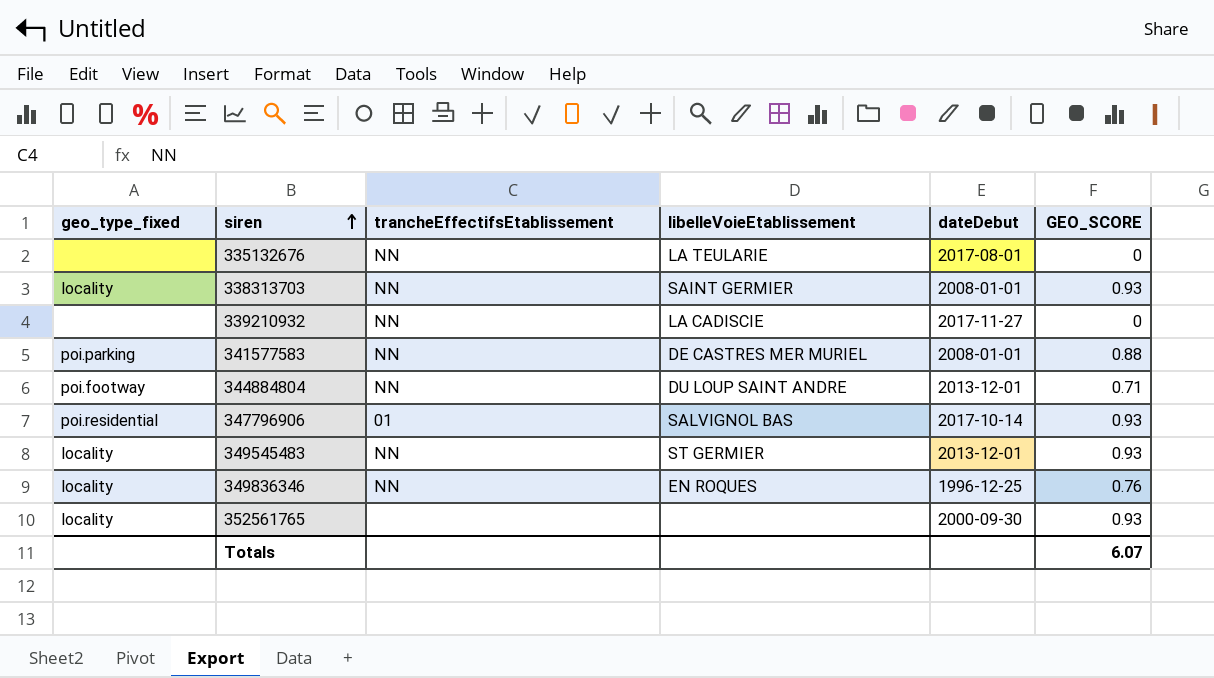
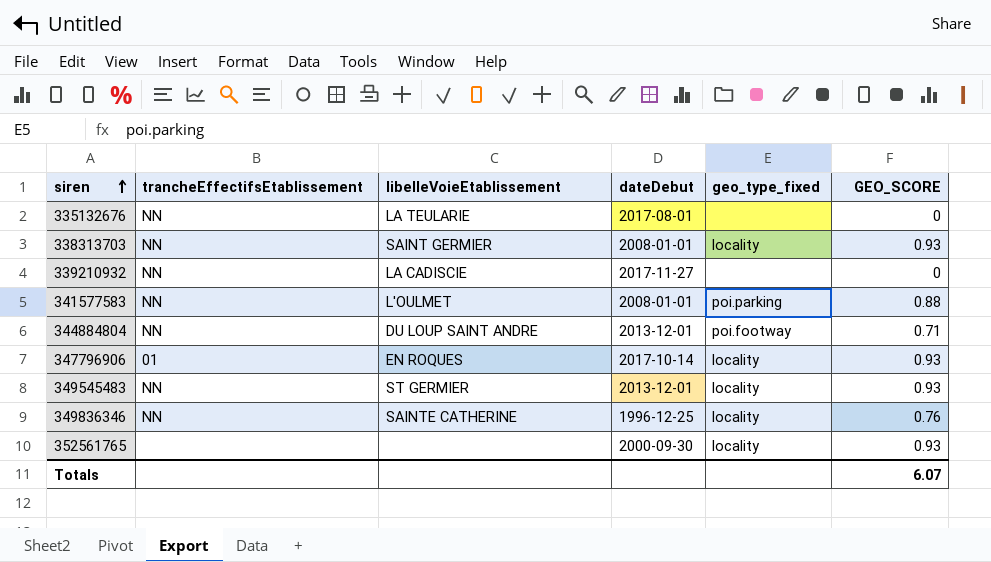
column geo_type_fixed | position: 1 -> 5
341577583 | libelleVoieEtablissement: DE CASTRES MER MURIEL -> L'OULMET
347796906 | libelleVoieEtablissement: SALVIGNOL BAS -> EN ROQUES
347796906 | geo_type_fixed: poi.residential -> locality
349836346 | libelleVoieEtablissement: EN ROQUES -> SAINTE CATHERINE

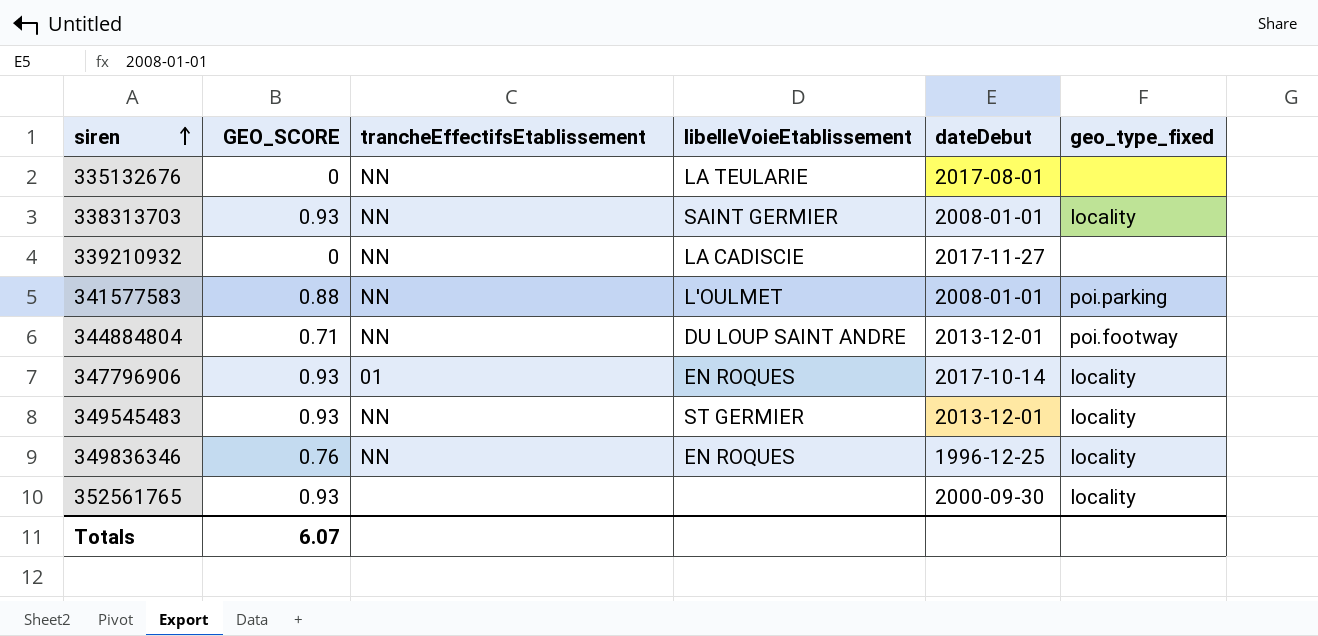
column GEO_SCORE | position: 6 -> 2
349836346 | libelleVoieEtablissement: SAINTE CATHERINE -> EN ROQUES

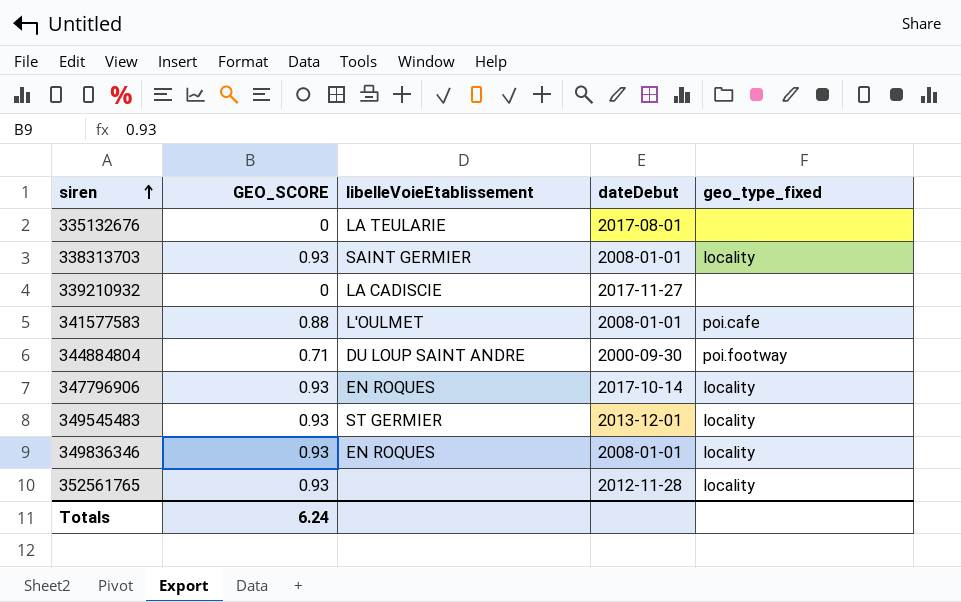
column trancheEffectifsEtablissement | position: 3 -> none
341577583 | geo_type_fixed: poi.parking -> poi.cafe
344884804 | dateDebut: 2013-12-01 -> 2000-09-30
349836346 | GEO_SCORE: 0.76 -> 0.93
349836346 | dateDebut: 1996-12-25 -> 2008-01-01
352561765 | dateDebut: 2000-09-30 -> 2012-11-28
Totals | GEO_SCORE: 6.07 -> 6.24

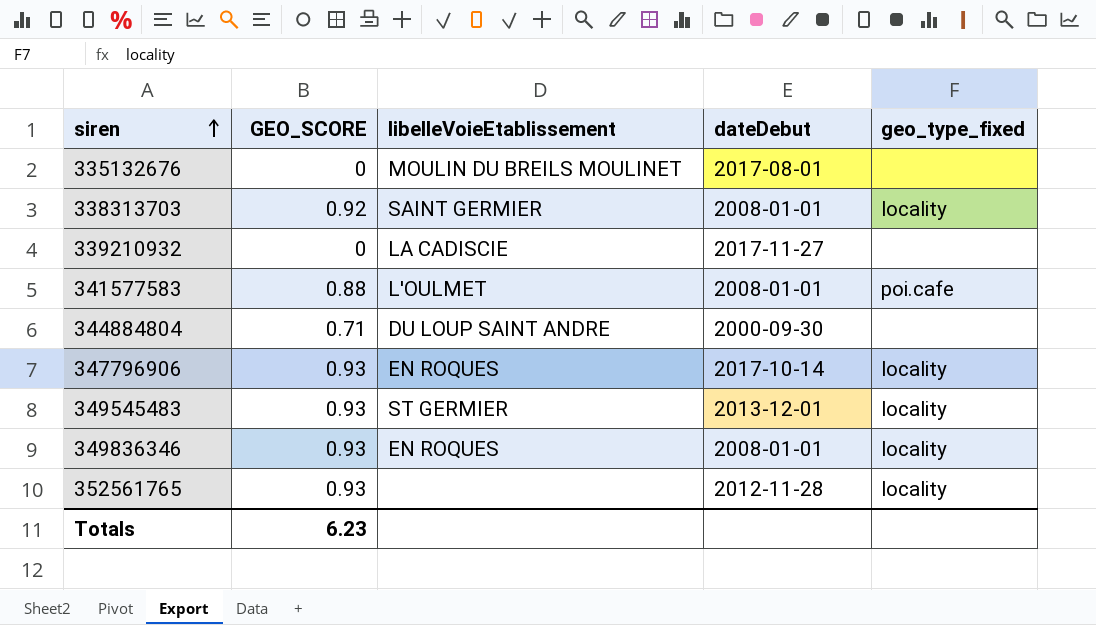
335132676 | libelleVoieEtablissement: LA TEULARIE -> MOULIN DU BREILS MOULINET
338313703 | GEO_SCORE: 0.93 -> 0.92
344884804 | geo_type_fixed: poi.footway -> none
Totals | GEO_SCORE: 6.24 -> 6.23

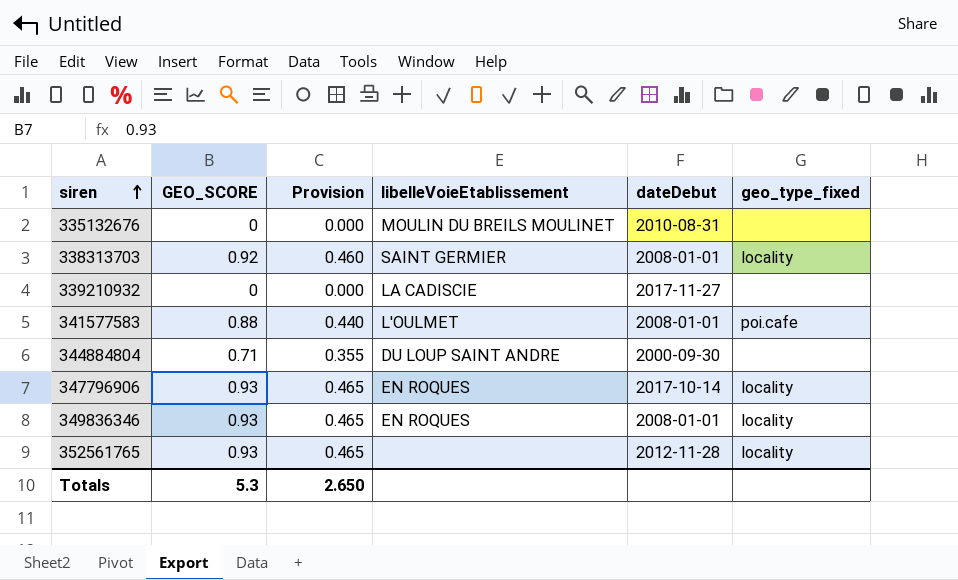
column Provision | formula: none -> [GEO_SCORE] * 0.5
row 349545483: 0.93 | ST GERMIER | 2013-12-01 | locality -> none
335132676 | dateDebut: 2017-08-01 -> 2010-08-31
Totals | GEO_SCORE: 6.23 -> 5.3

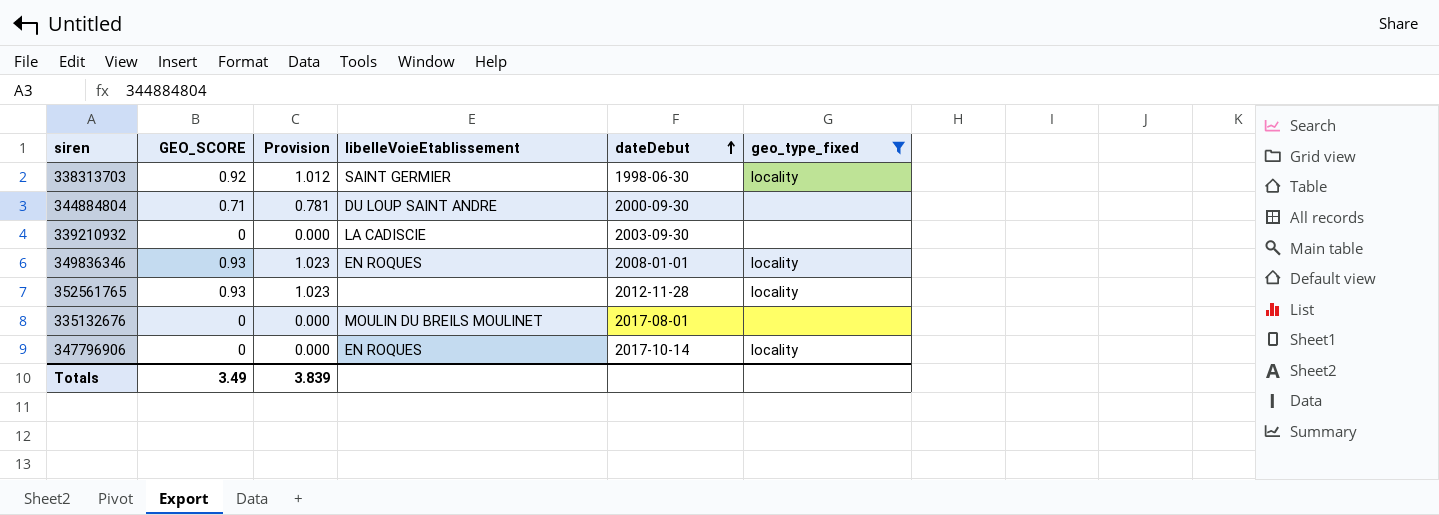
filter: none -> geo_type_fixed != poi.cafe
row order: siren ascending -> dateDebut ascending
column Provision | formula: [GEO_SCORE] * 0.5 -> [GEO_SCORE] * 1.1
338313703 | dateDebut: 2008-01-01 -> 1998-06-30
339210932 | dateDebut: 2017-11-27 -> 2003-09-30
335132676 | dateDebut: 2010-08-31 -> 2017-08-01
347796906 | GEO_SCORE: 0.93 -> 0
Totals | GEO_SCORE: 5.3 -> 3.49
Totals | Provision: 2.650 -> 3.839

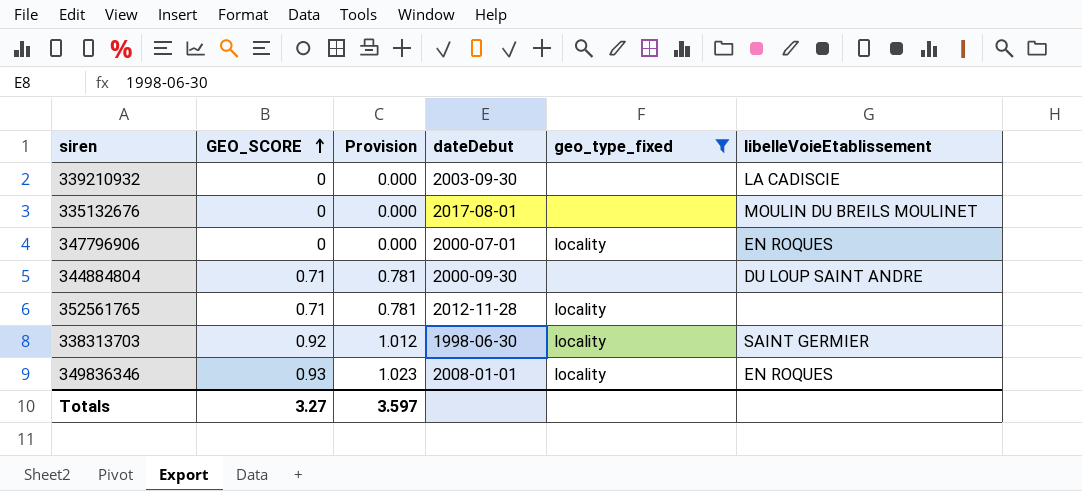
row order: dateDebut ascending -> GEO_SCORE ascending
column libelleVoieEtablissement | position: 4 -> 6
347796906 | dateDebut: 2017-10-14 -> 2000-07-01
352561765 | GEO_SCORE: 0.93 -> 0.71
352561765 | Provision: 1.023 -> 0.781
Totals | GEO_SCORE: 3.49 -> 3.27
Totals | Provision: 3.839 -> 3.597

